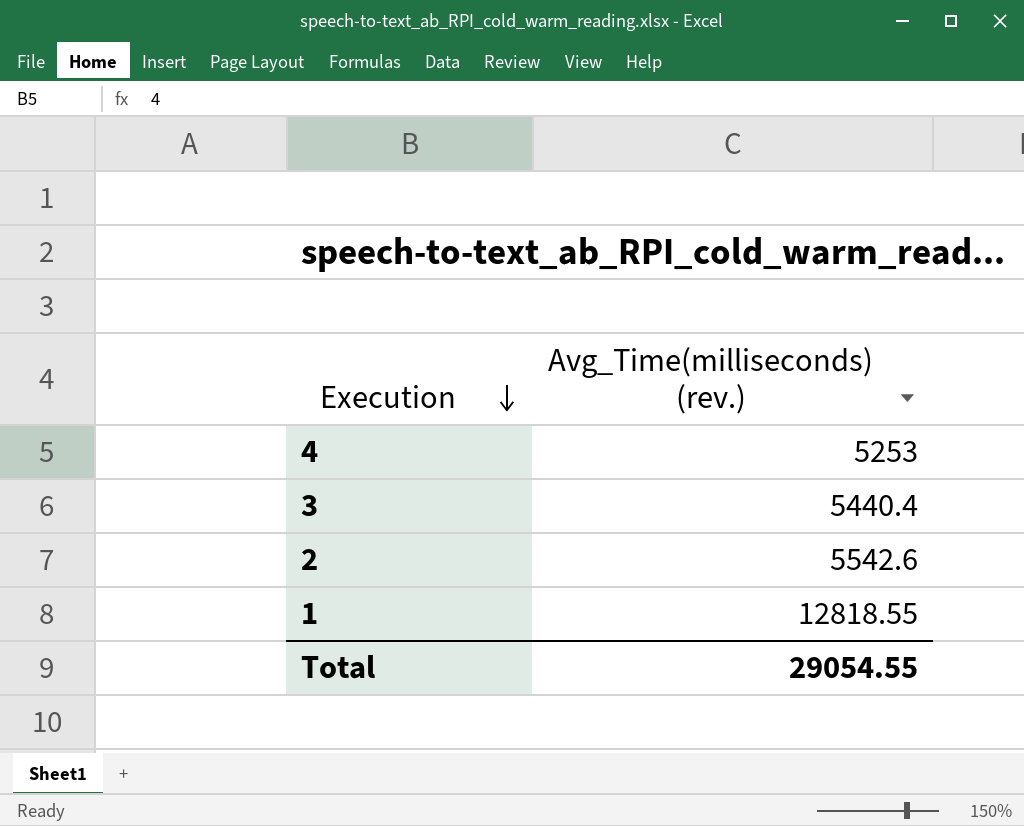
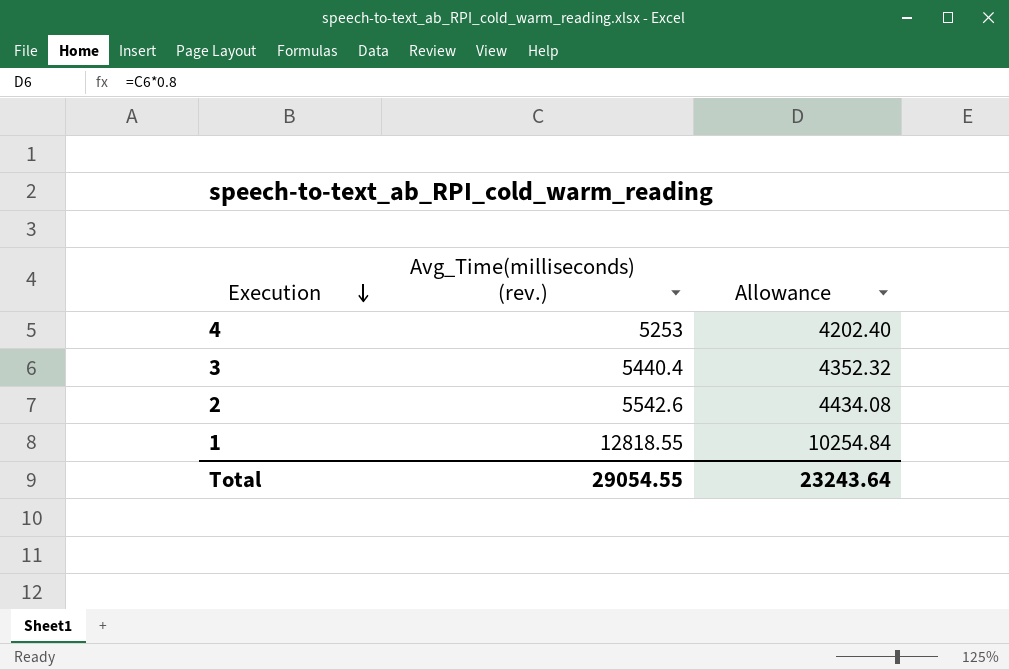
column Allowance | formula: none -> [Avg_Time(milliseconds) (rev.)] * 0.8

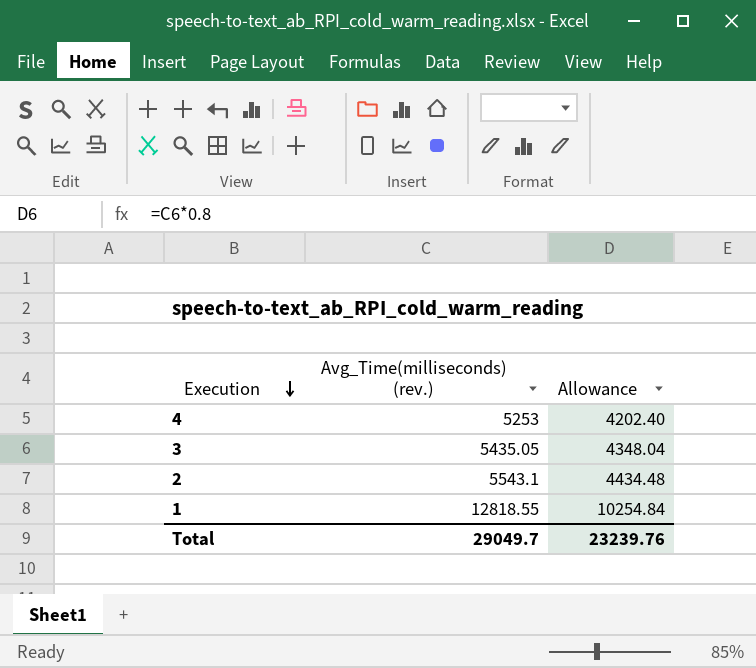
3 | Avg_Time(milliseconds) (rev.): 5440.4 -> 5435.05
3 | Allowance: 4352.32 -> 4348.04
2 | Avg_Time(milliseconds) (rev.): 5542.6 -> 5543.1
2 | Allowance: 4434.08 -> 4434.48
Total | Avg_Time(milliseconds) (rev.): 29054.55 -> 29049.7
Total | Allowance: 23243.64 -> 23239.76

